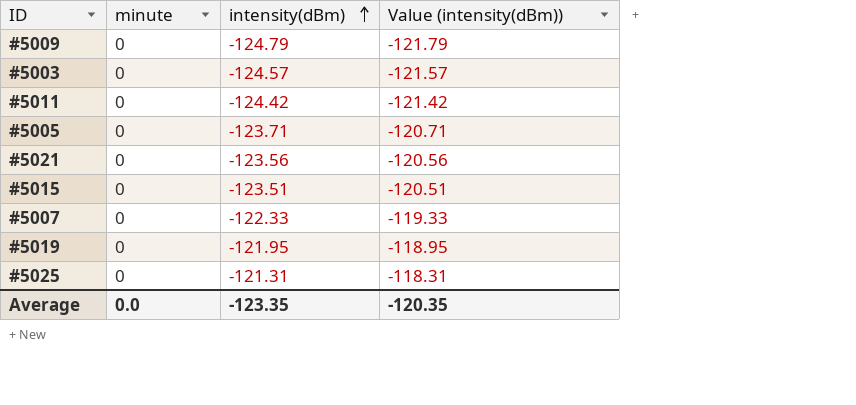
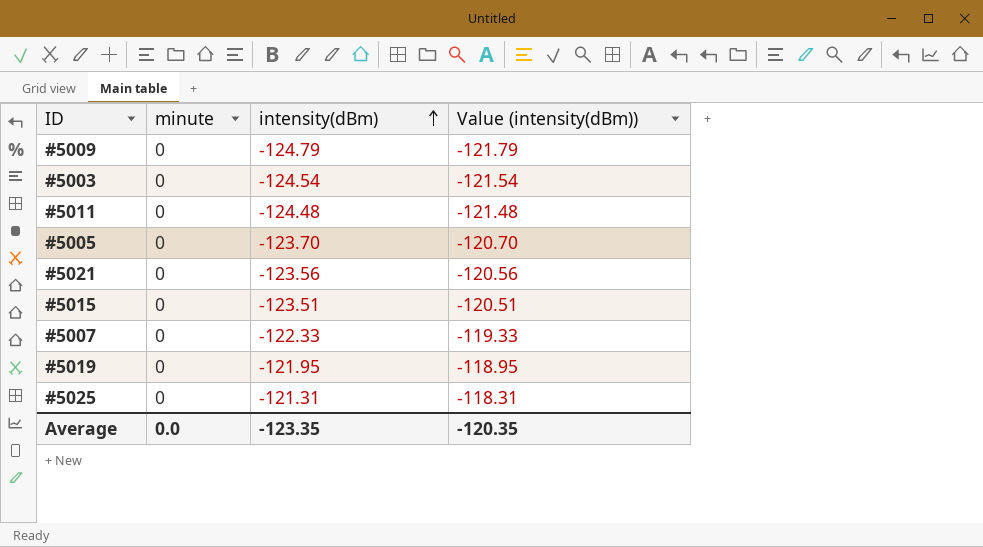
#5003 | intensity(dBm): -124.57 -> -124.54
#5003 | Value (intensity(dBm)): -121.57 -> -121.54
#5011 | intensity(dBm): -124.42 -> -124.48
#5011 | Value (intensity(dBm)): -121.42 -> -121.48
#5005 | intensity(dBm): -123.71 -> -123.70
#5005 | Value (intensity(dBm)): -120.71 -> -120.70

